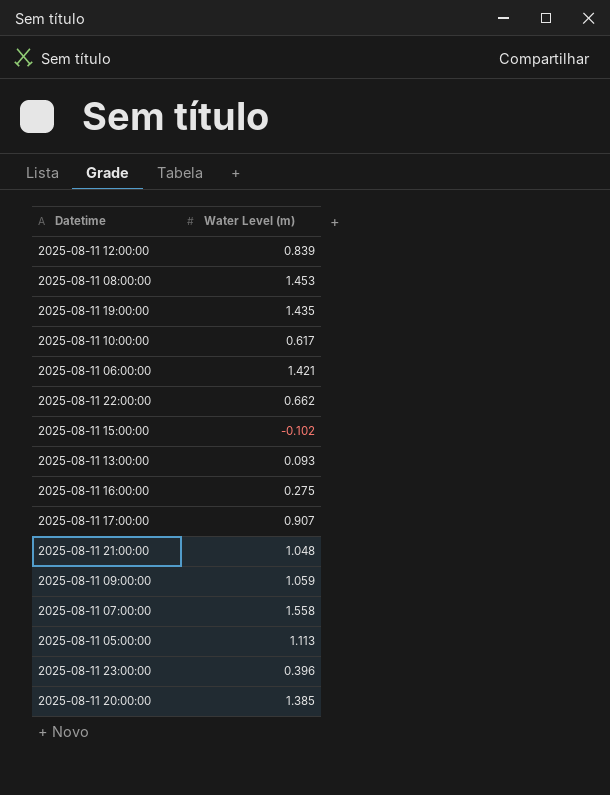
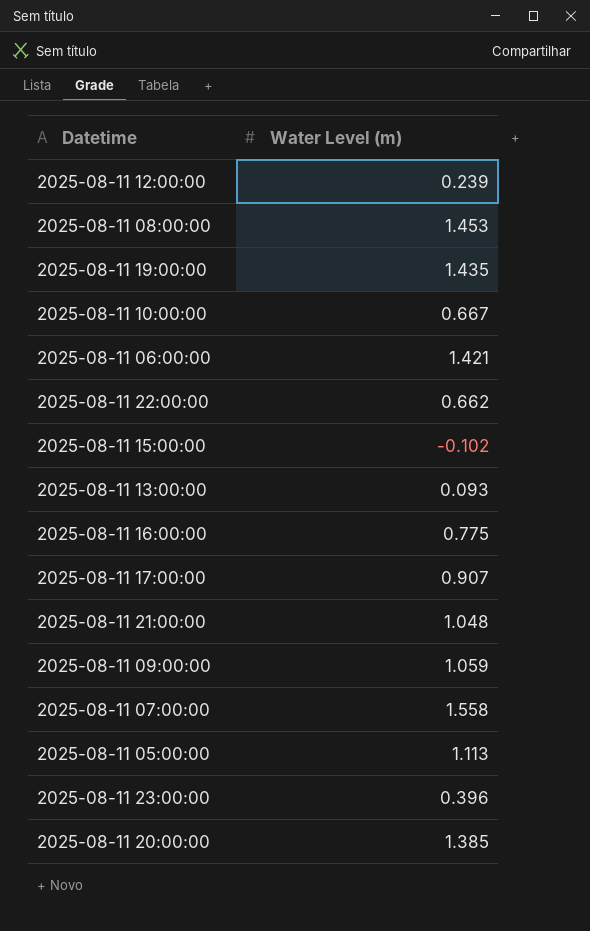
2025-08-11 12:00:00 | Water Level (m): 0.839 -> 0.239
2025-08-11 10:00:00 | Water Level (m): 0.617 -> 0.667
2025-08-11 16:00:00 | Water Level (m): 0.275 -> 0.775

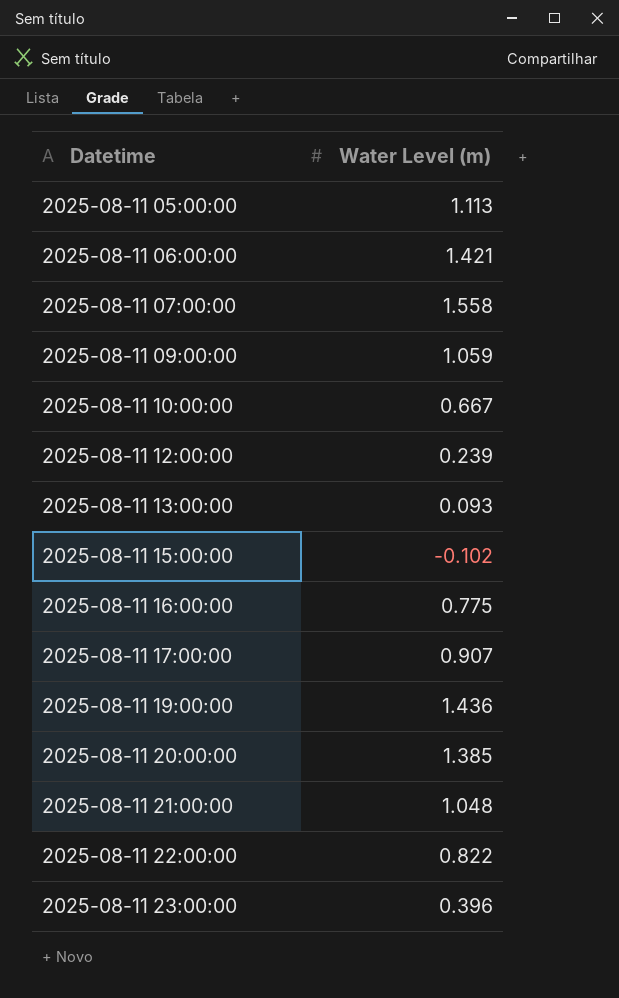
row order: none -> Datetime ascending
row 2025-08-11 08:00:00: 1.453 -> none
2025-08-11 19:00:00 | Water Level (m): 1.435 -> 1.436
2025-08-11 22:00:00 | Water Level (m): 0.662 -> 0.822

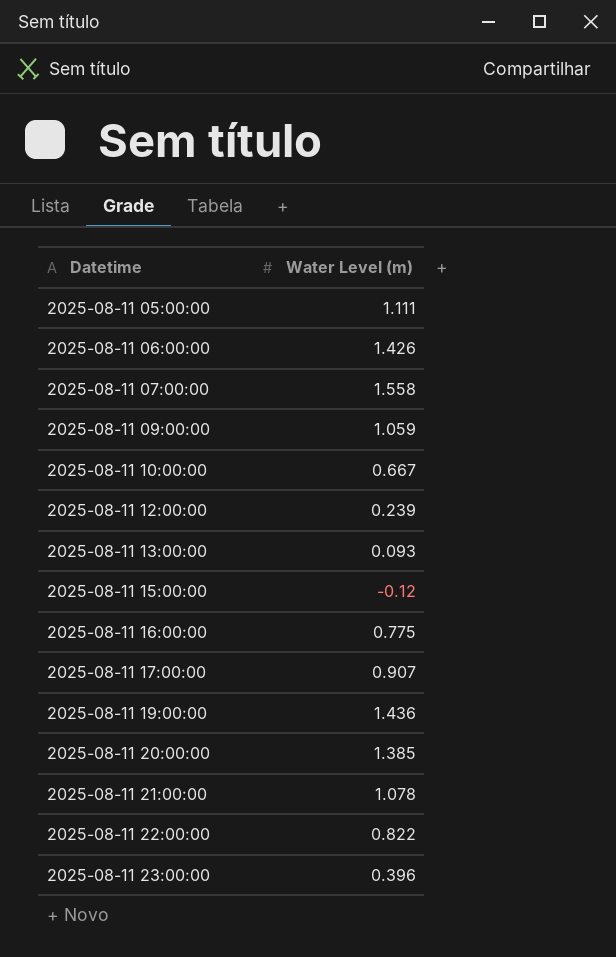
2025-08-11 05:00:00 | Water Level (m): 1.113 -> 1.111
2025-08-11 06:00:00 | Water Level (m): 1.421 -> 1.426
2025-08-11 15:00:00 | Water Level (m): -0.102 -> -0.12
2025-08-11 21:00:00 | Water Level (m): 1.048 -> 1.078

